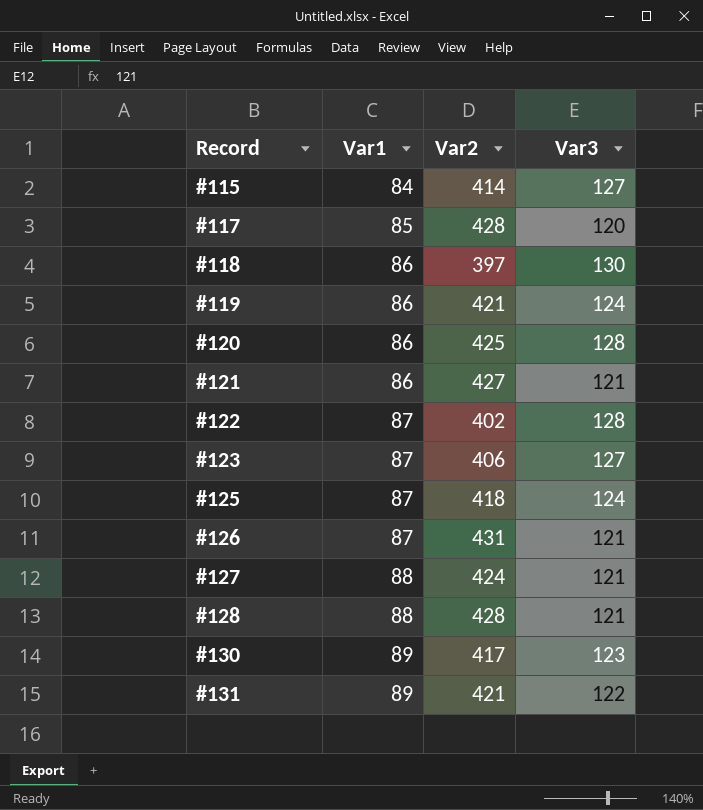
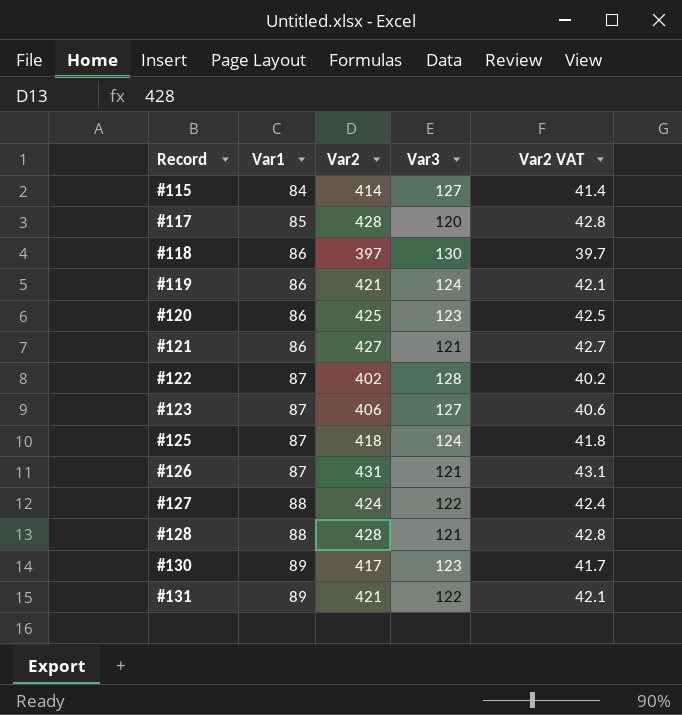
column Var2 VAT | formula: none -> [Var2] * 0.1
#120 | Var3: 128 -> 123
#127 | Var3: 121 -> 122

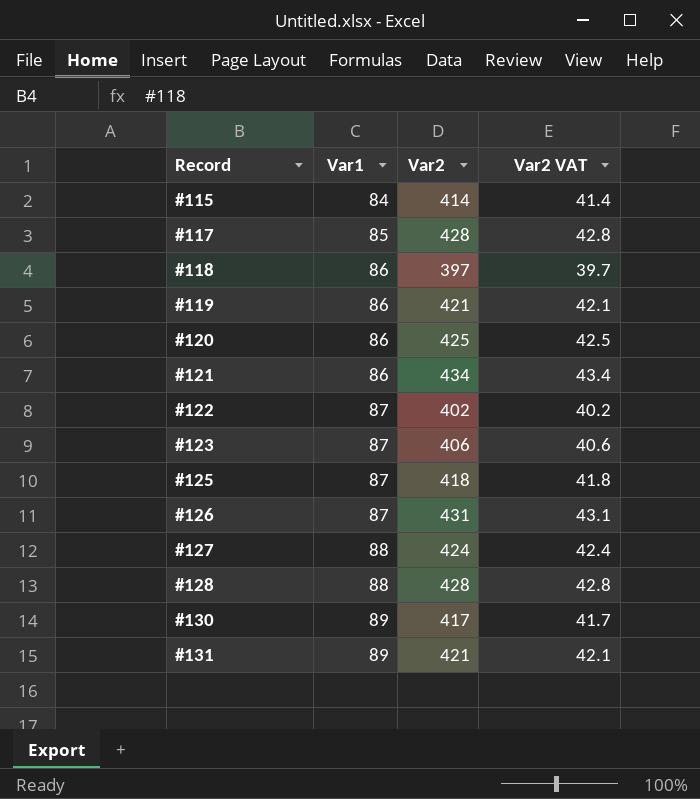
column Var3 | position: 4 -> none
#121 | Var2: 427 -> 434
#121 | Var2 VAT: 42.7 -> 43.4

